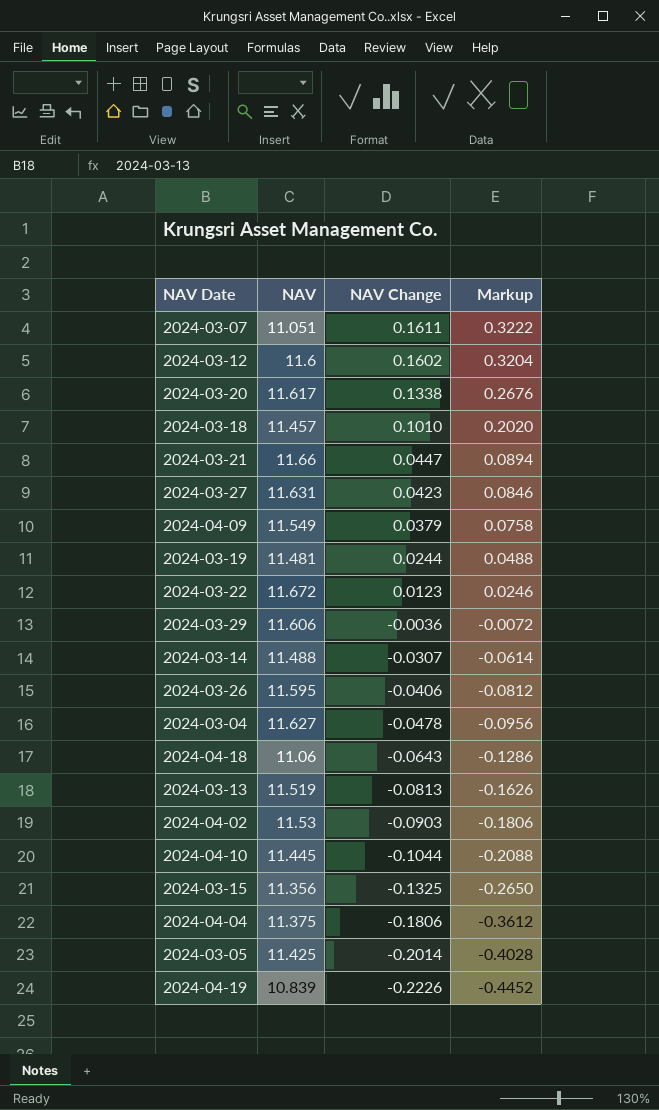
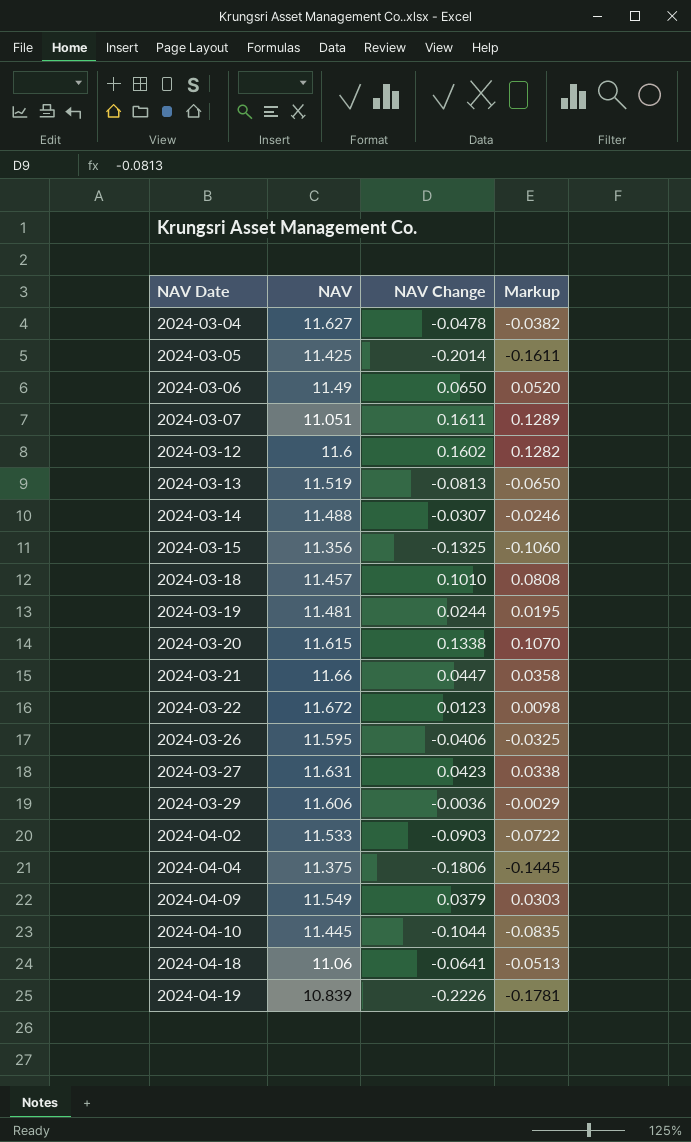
row order: NAV Change descending -> NAV Date ascending
column Markup | formula: [NAV Change] * 2 -> [NAV Change] * 0.8
row 2024-03-06: none -> 11.49 | 0.0650 | 0.0520
2024-03-20 | NAV: 11.617 -> 11.615
2024-04-02 | NAV: 11.53 -> 11.533
2024-04-18 | NAV Change: -0.0643 -> -0.0641

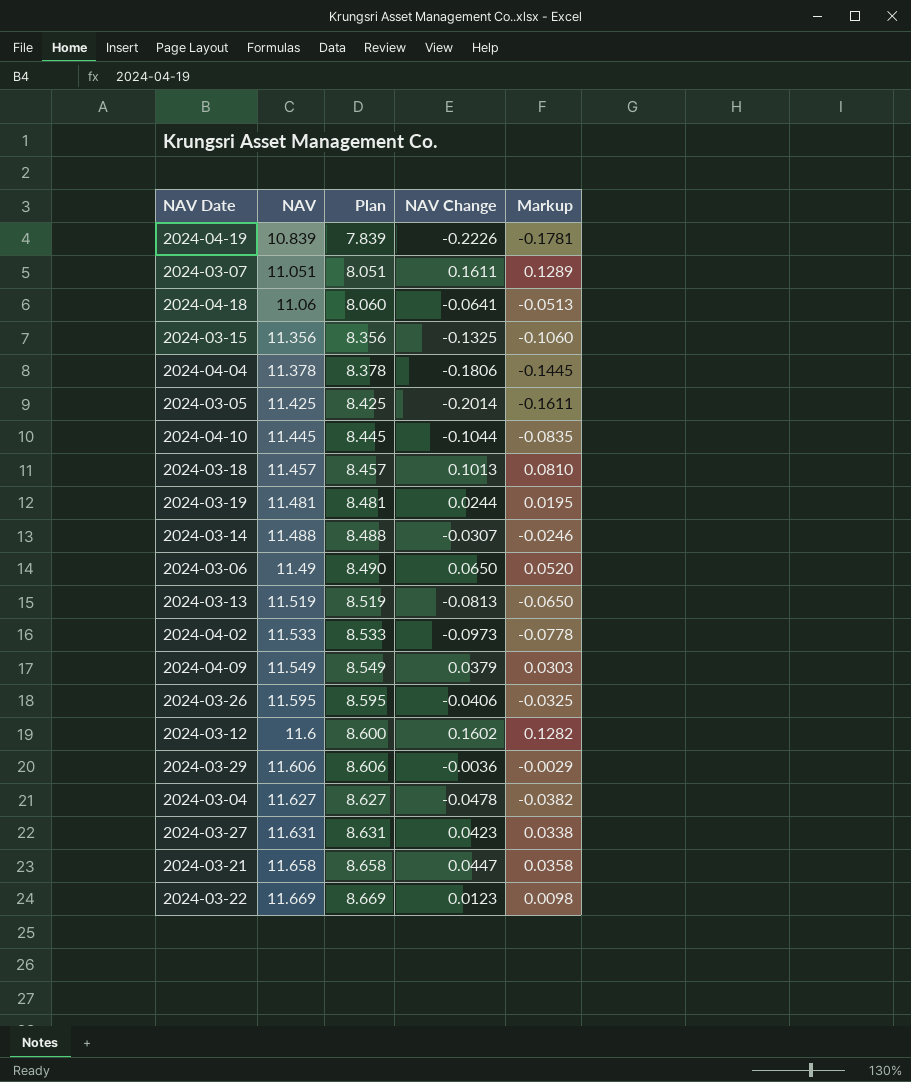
row order: NAV Date ascending -> NAV ascending
column Plan | formula: none -> [NAV] - 3
row 2024-03-20: 11.615 | 0.1338 | 0.1070 -> none
2024-04-04 | NAV: 11.375 -> 11.378
2024-03-18 | NAV Change: 0.1010 -> 0.1013
2024-03-18 | Markup: 0.0808 -> 0.0810
2024-04-02 | NAV Change: -0.0903 -> -0.0973
2024-04-02 | Markup: -0.0722 -> -0.0778
2024-03-21 | NAV: 11.66 -> 11.658
2024-03-22 | NAV: 11.672 -> 11.669

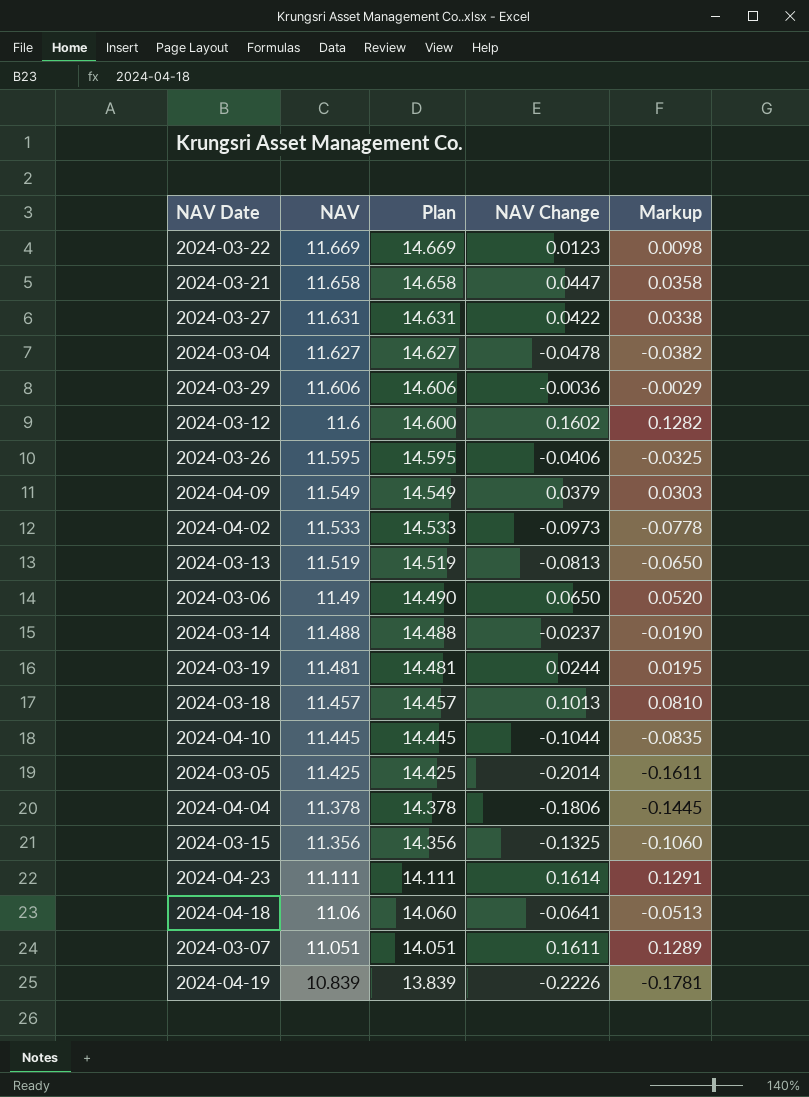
row order: NAV ascending -> NAV descending
column Plan | formula: [NAV] - 3 -> [NAV] + 3
2024-03-27 | NAV Change: 0.0423 -> 0.0422
2024-03-14 | NAV Change: -0.0307 -> -0.0237
2024-03-14 | Markup: -0.0246 -> -0.0190
row 2024-04-23: none -> 11.111 | 14.111 | 0.1614 | 0.1291

